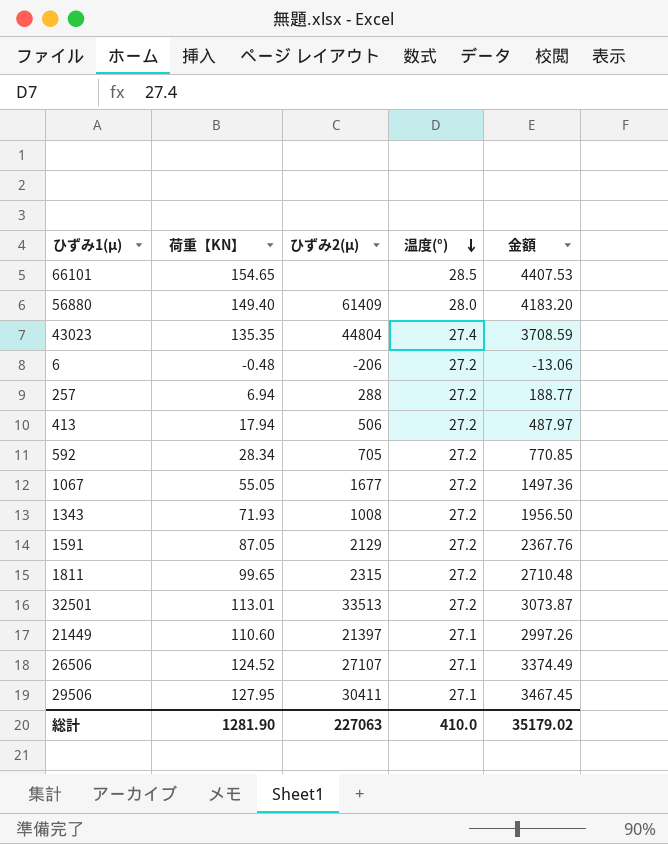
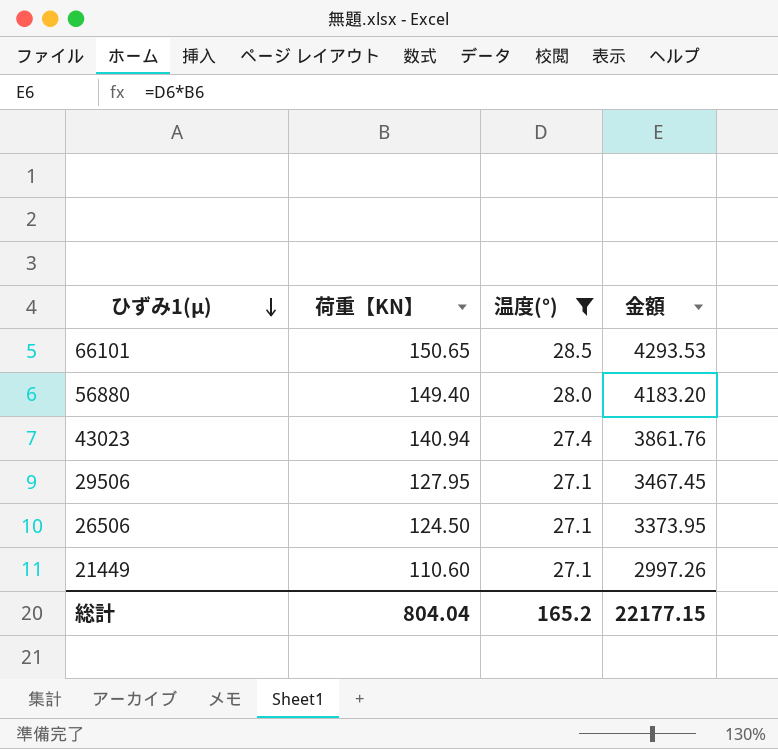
filter: none -> 温度(°) != 27.2
row order: 温度(°) descending -> ひずみ1(μ) descending
column ひずみ2(μ) | position: 3 -> none
66101 | 荷重【KN】: 154.65 -> 150.65
66101 | 金額: 4407.53 -> 4293.53
43023 | 荷重【KN】: 135.35 -> 140.94
43023 | 金額: 3708.59 -> 3861.76
26506 | 荷重【KN】: 124.52 -> 124.50
26506 | 金額: 3374.49 -> 3373.95
総計 | 荷重【KN】: 1281.90 -> 804.04
総計 | 温度(°): 410.0 -> 165.2
総計 | 金額: 35179.02 -> 22177.15

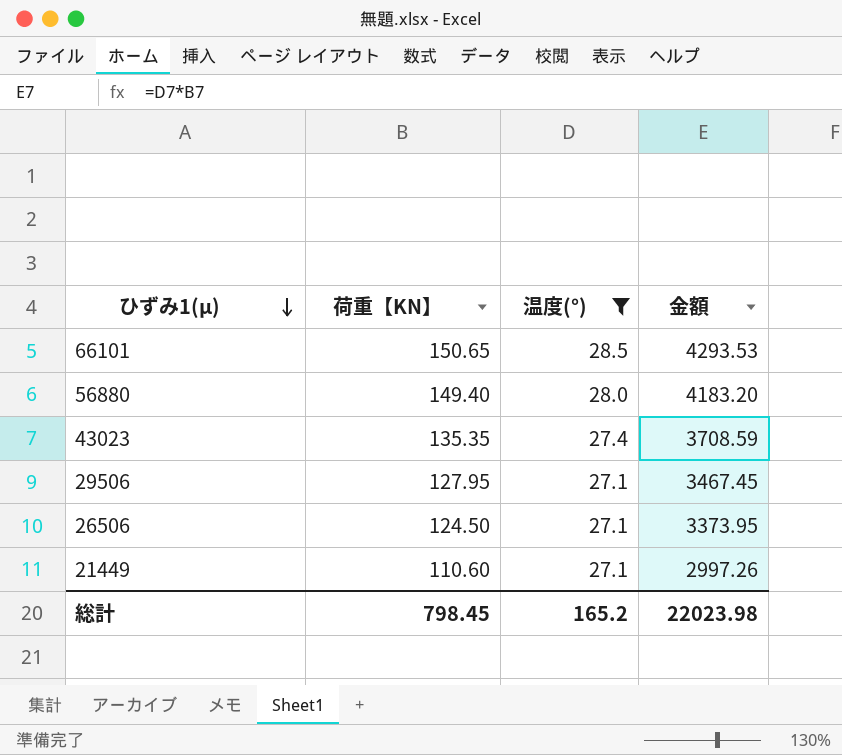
43023 | 荷重【KN】: 140.94 -> 135.35
43023 | 金額: 3861.76 -> 3708.59
総計 | 荷重【KN】: 804.04 -> 798.45
総計 | 金額: 22177.15 -> 22023.98

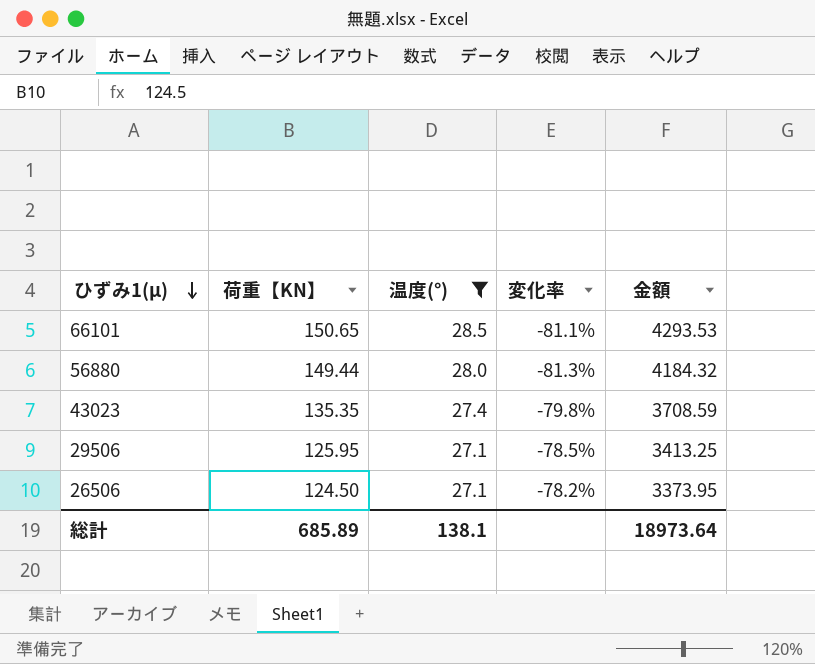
column 変化率 | formula: none -> ([温度(°)] - [荷重【KN】]) / [荷重【KN】]
row 21449: 110.60 | 27.1 | 2997.26 -> none
56880 | 荷重【KN】: 149.40 -> 149.44
56880 | 金額: 4183.20 -> 4184.32
29506 | 荷重【KN】: 127.95 -> 125.95
29506 | 金額: 3467.45 -> 3413.25
総計 | 荷重【KN】: 798.45 -> 685.89
総計 | 温度(°): 165.2 -> 138.1
総計 | 金額: 22023.98 -> 18973.64

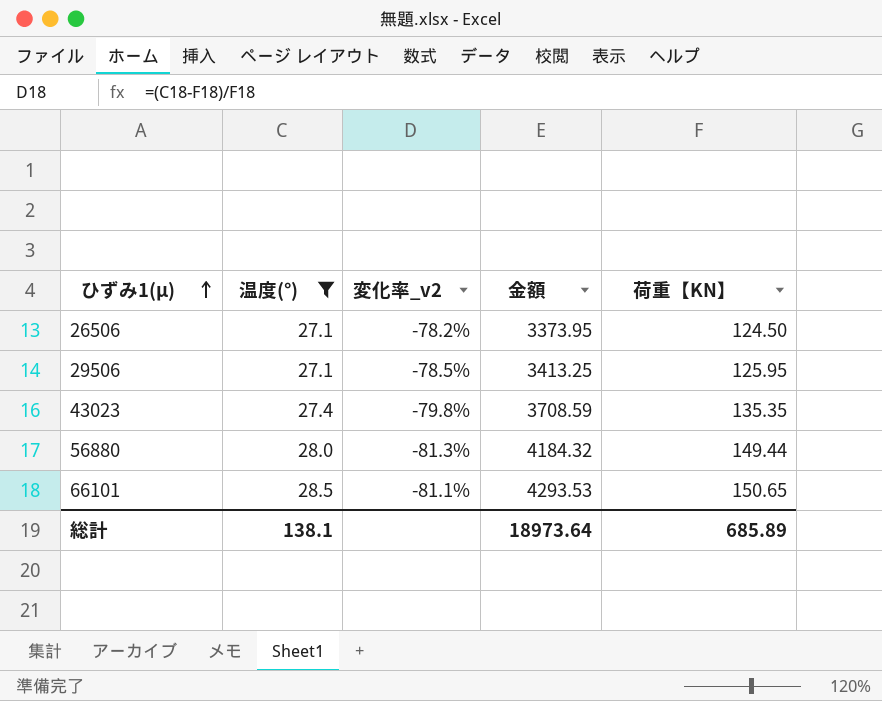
row order: ひずみ1(μ) descending -> ひずみ1(μ) ascending
column name: 変化率 -> 変化率_v2
column 荷重【KN】 | position: 2 -> 5

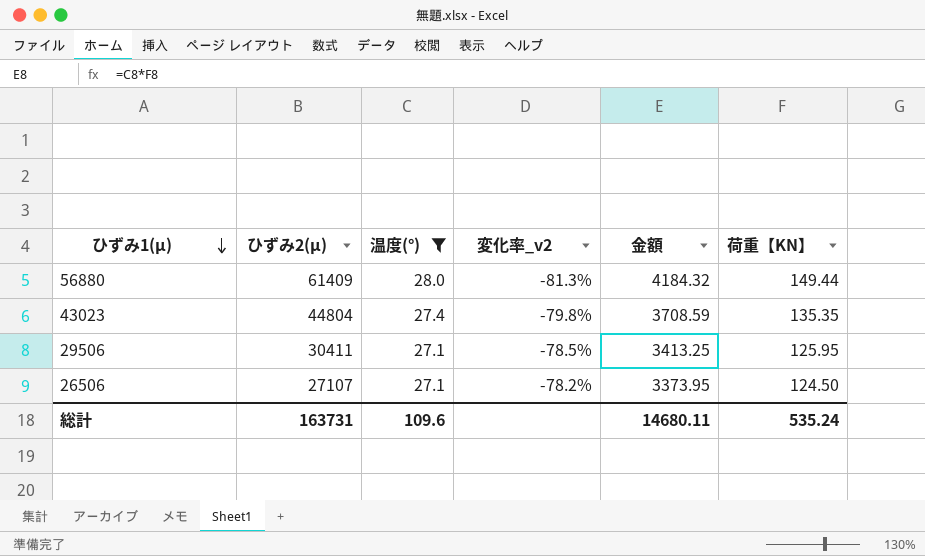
row order: ひずみ1(μ) ascending -> ひずみ1(μ) descending
column ひずみ2(μ) | position: none -> 2
row 66101: 28.5 | -81.1% | 4293.53 | 150.65 -> none
総計 | 温度(°): 138.1 -> 109.6
総計 | 金額: 18973.64 -> 14680.11
総計 | 荷重【KN】: 685.89 -> 535.24

